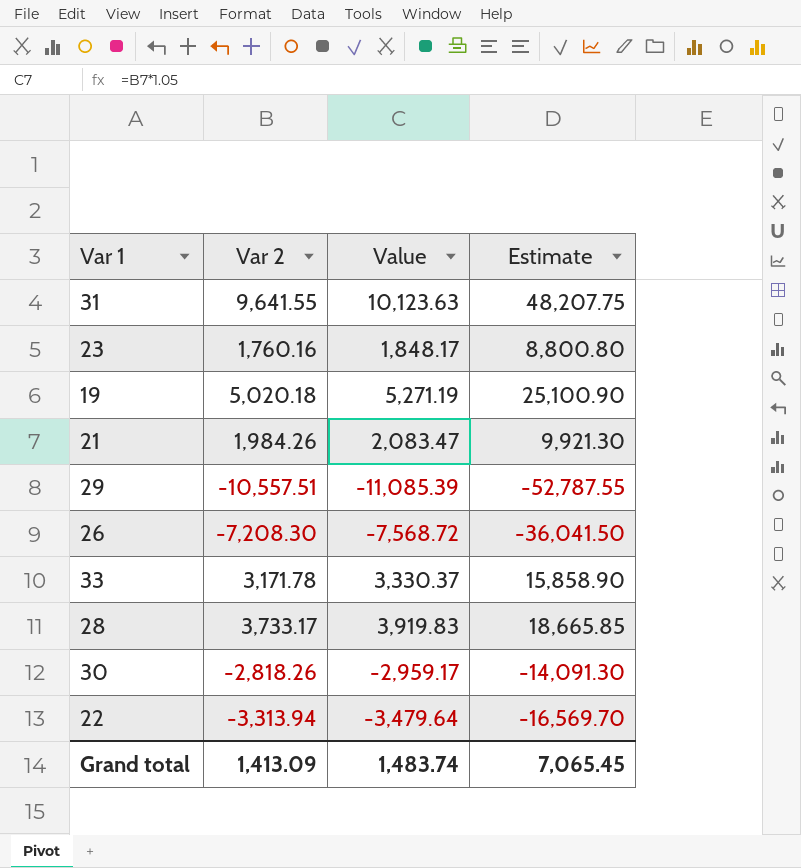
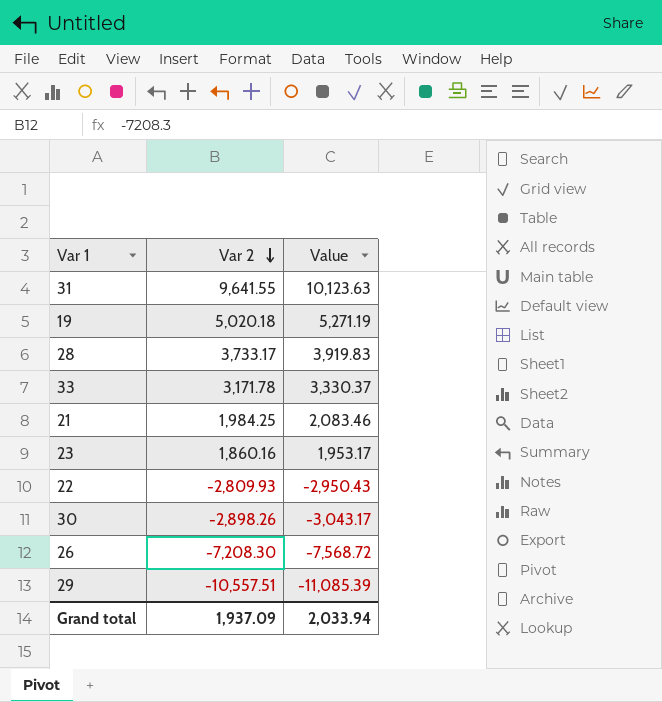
row order: none -> Var 2 descending
column Estimate | formula: [Var 2] * 5 -> none
21 | Var 2: 1,984.26 -> 1,984.25
21 | Value: 2,083.47 -> 2,083.46
23 | Var 2: 1,760.16 -> 1,860.16
23 | Value: 1,848.17 -> 1,953.17
22 | Var 2: -3,313.94 -> -2,809.93
22 | Value: -3,479.64 -> -2,950.43
30 | Var 2: -2,818.26 -> -2,898.26
30 | Value: -2,959.17 -> -3,043.17
Grand total | Var 2: 1,413.09 -> 1,937.09
Grand total | Value: 1,483.74 -> 2,033.94

